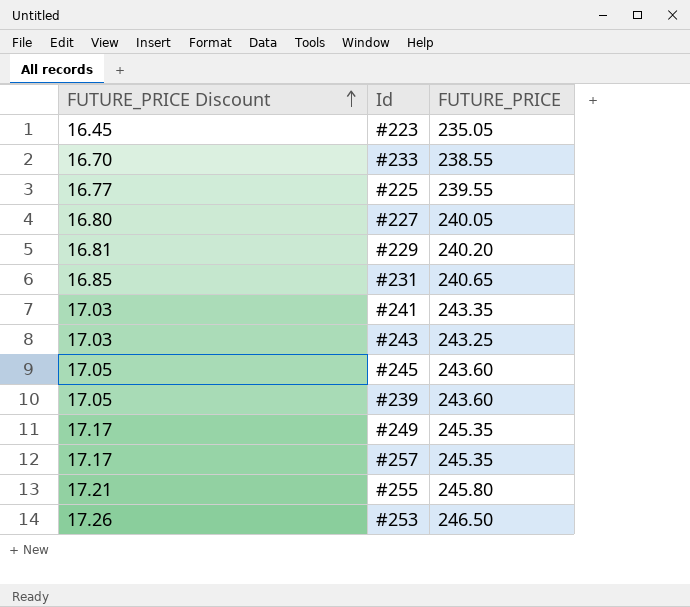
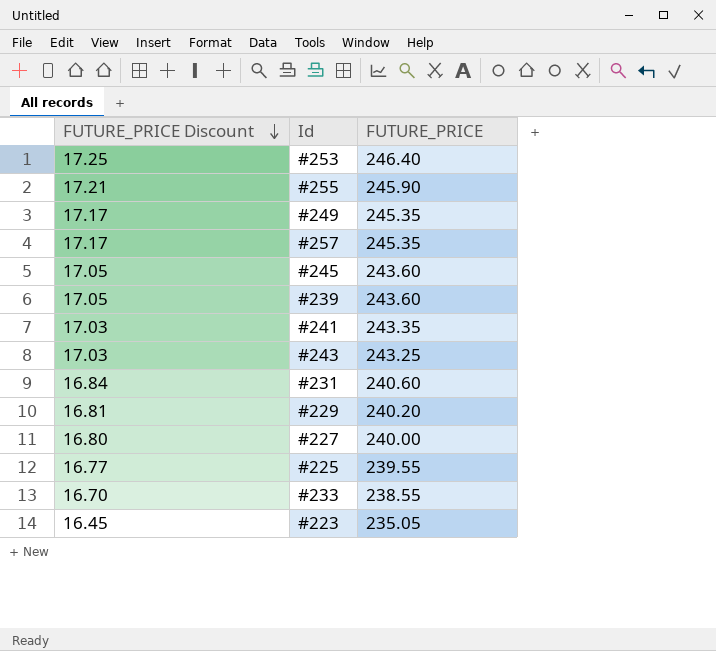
row order: FUTURE_PRICE Discount ascending -> FUTURE_PRICE Discount descending
#253 | FUTURE_PRICE Discount: 17.26 -> 17.25
#253 | FUTURE_PRICE: 246.50 -> 246.40
#255 | FUTURE_PRICE: 245.80 -> 245.90
#231 | FUTURE_PRICE Discount: 16.85 -> 16.84
#231 | FUTURE_PRICE: 240.65 -> 240.60
#227 | FUTURE_PRICE: 240.05 -> 240.00

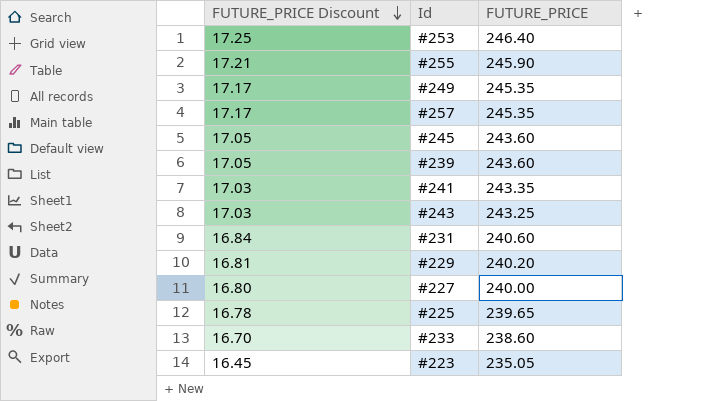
#225 | FUTURE_PRICE Discount: 16.77 -> 16.78
#225 | FUTURE_PRICE: 239.55 -> 239.65
#233 | FUTURE_PRICE: 238.55 -> 238.60

